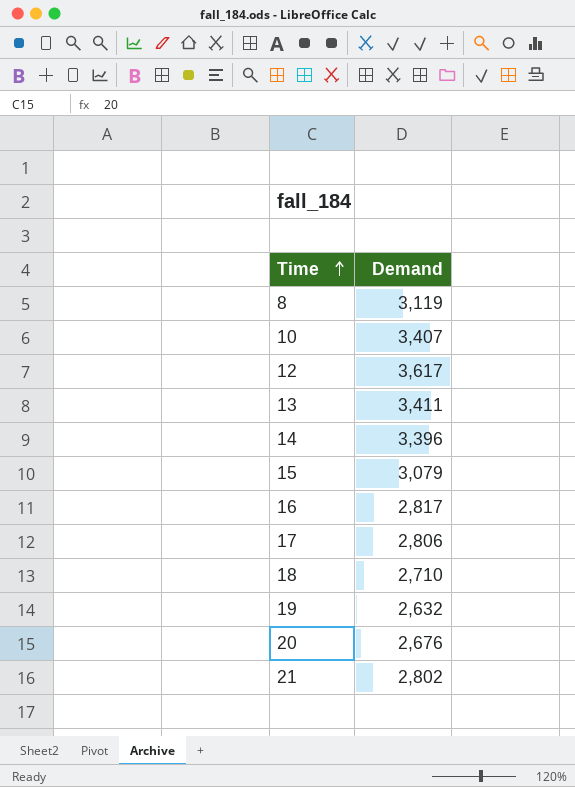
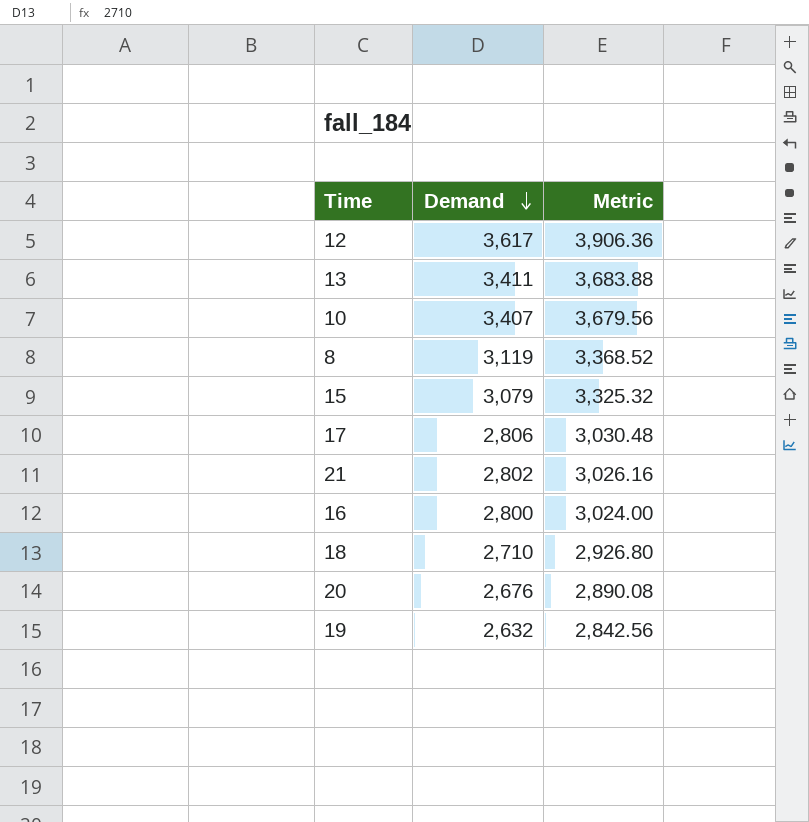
row order: Time ascending -> Demand descending
column Metric | formula: none -> [Demand] * 1.08
row 14: 3,396 -> none
16 | Demand: 2,817 -> 2,800

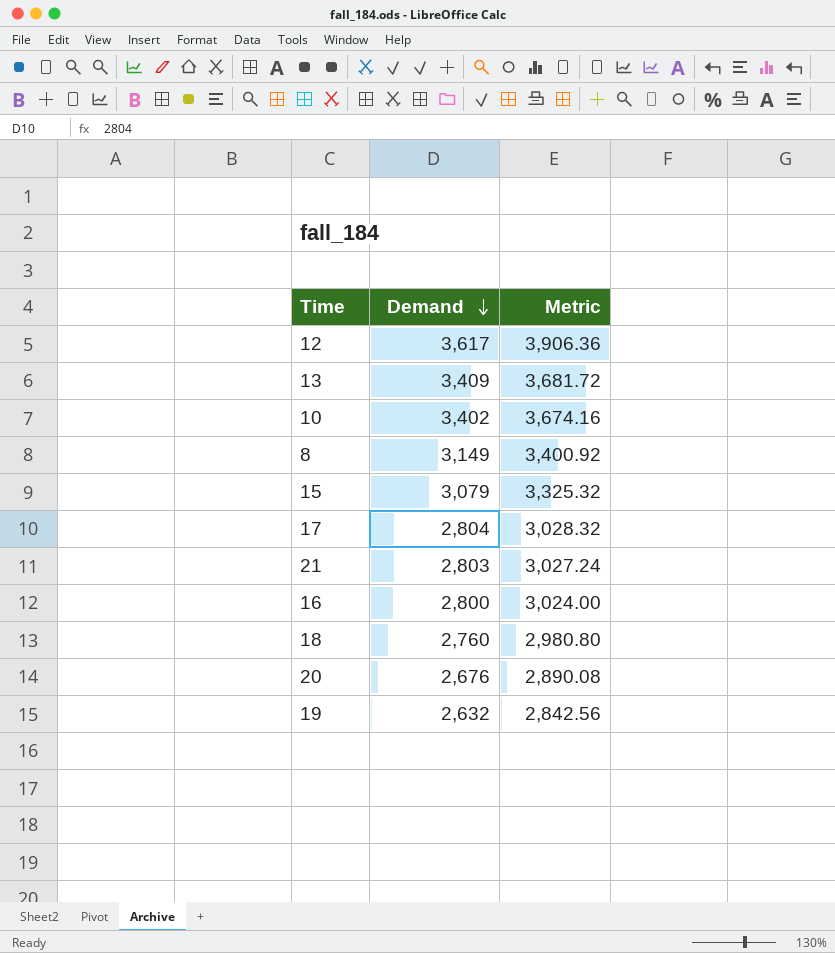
13 | Demand: 3,411 -> 3,409
13 | Metric: 3,683.88 -> 3,681.72
10 | Demand: 3,407 -> 3,402
10 | Metric: 3,679.56 -> 3,674.16
8 | Demand: 3,119 -> 3,149
8 | Metric: 3,368.52 -> 3,400.92
17 | Demand: 2,806 -> 2,804
17 | Metric: 3,030.48 -> 3,028.32
21 | Demand: 2,802 -> 2,803
21 | Metric: 3,026.16 -> 3,027.24
18 | Demand: 2,710 -> 2,760
18 | Metric: 2,926.80 -> 2,980.80

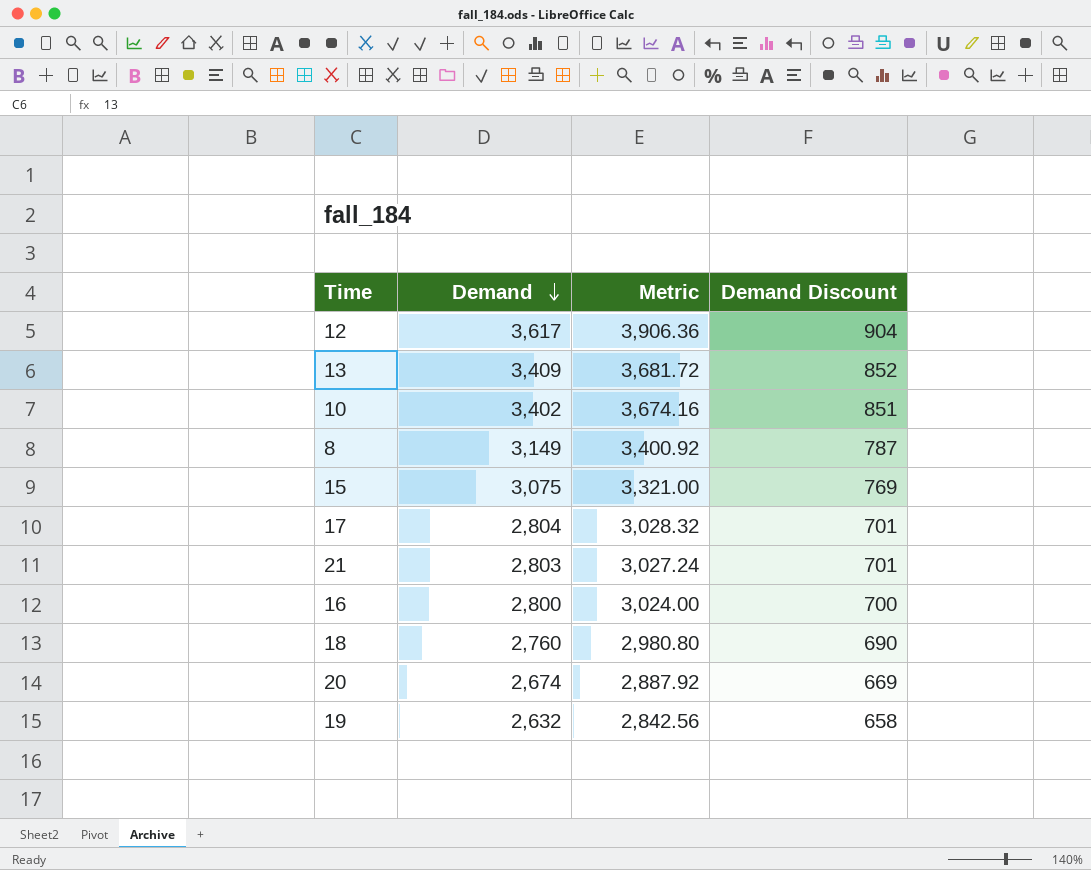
column Demand Discount | formula: none -> [Demand] * 0.25
15 | Demand: 3,079 -> 3,075
15 | Metric: 3,325.32 -> 3,321.00
20 | Demand: 2,676 -> 2,674
20 | Metric: 2,890.08 -> 2,887.92

